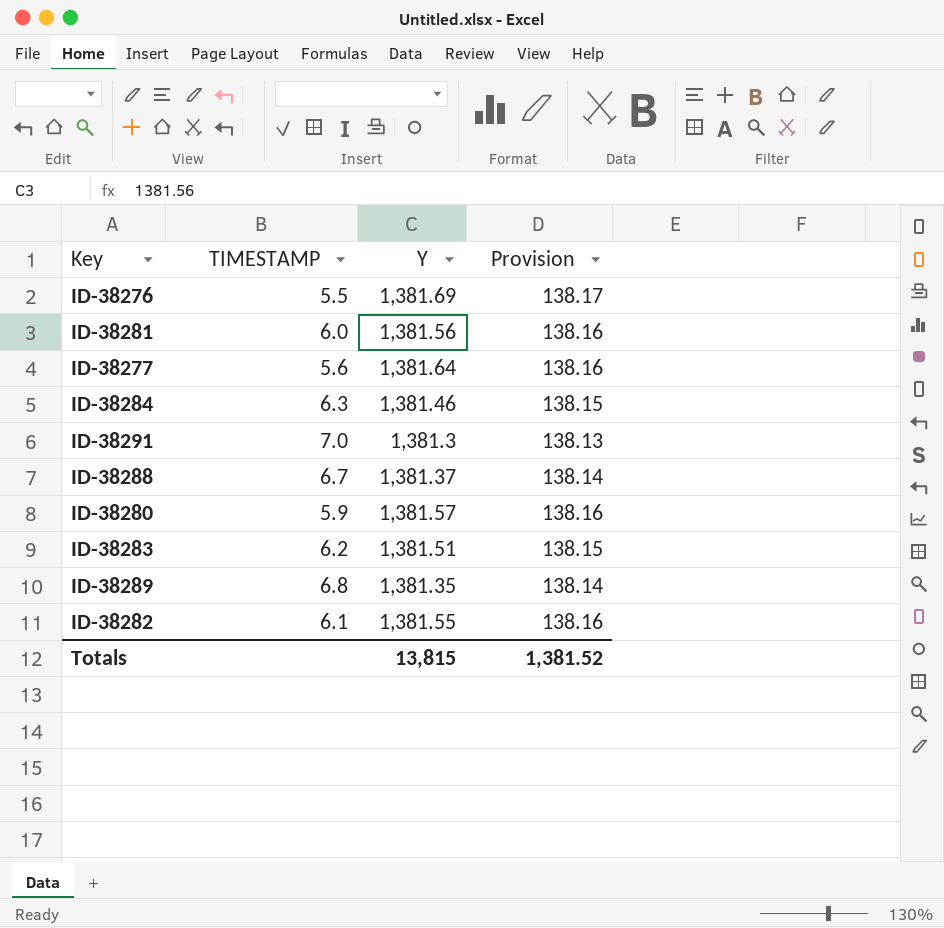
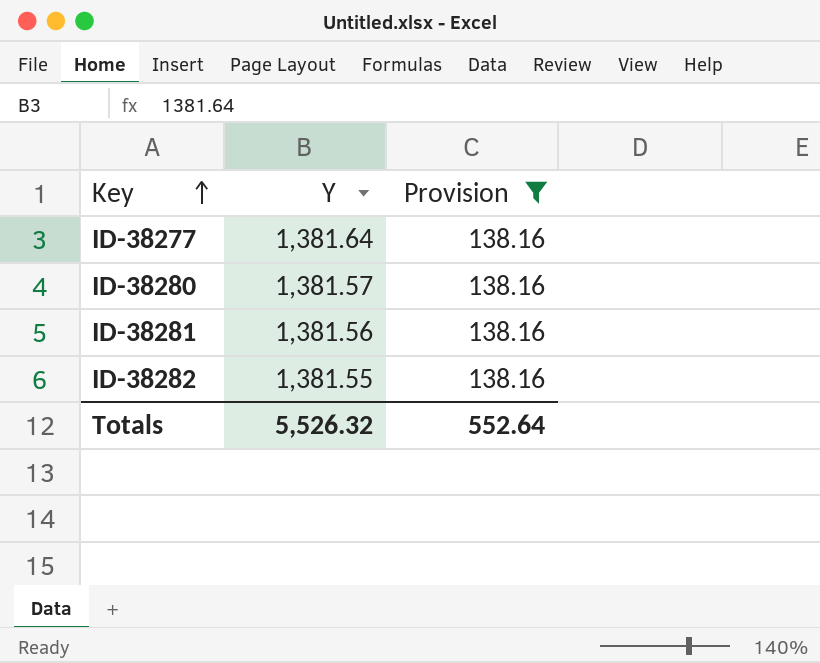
filter: none -> Provision = 138.16
row order: none -> Key ascending
column TIMESTAMP | position: 2 -> none
Totals | Y: 13,815 -> 5,526.32
Totals | Provision: 1,381.52 -> 552.64

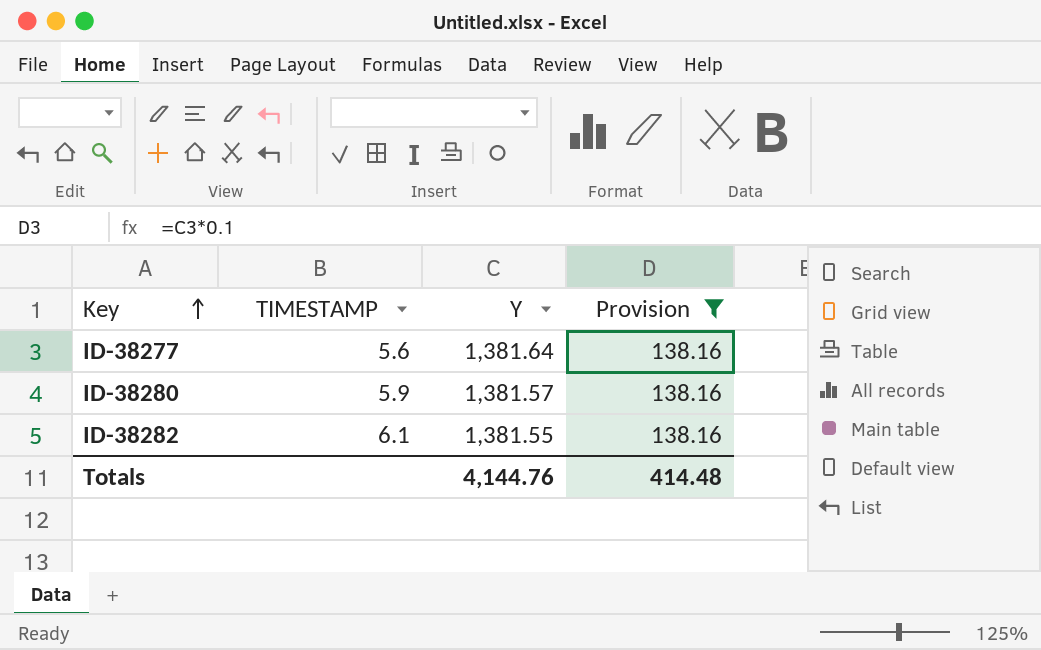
column TIMESTAMP | position: none -> 2
row ID-38281: 1,381.56 | 138.16 -> none
Totals | Y: 5,526.32 -> 4,144.76
Totals | Provision: 552.64 -> 414.48

